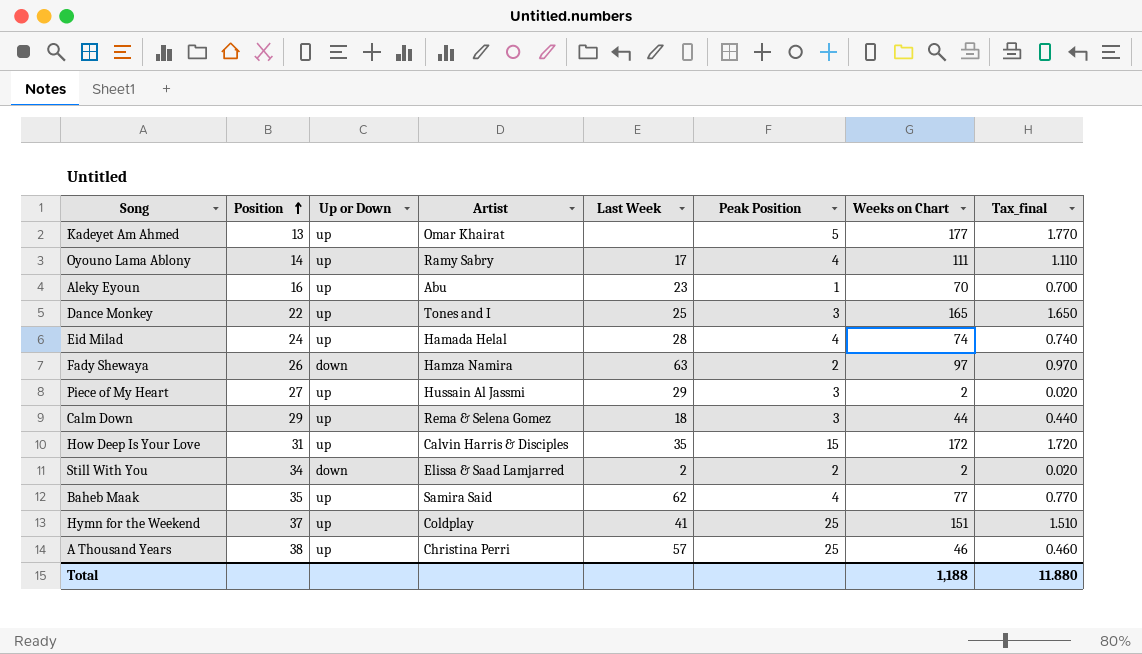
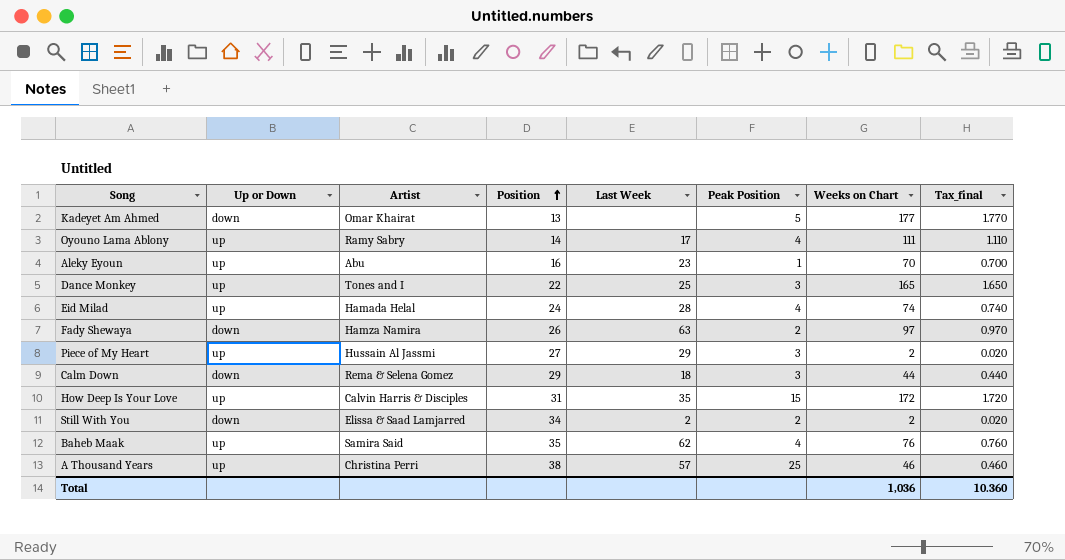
column Position | position: 2 -> 4
row Hymn for the Weekend: 37 | up | Coldplay | 41 | 25 | 151 | 1.510 -> none
Kadeyet Am Ahmed | Up or Down: up -> down
Calm Down | Up or Down: up -> down
Baheb Maak | Weeks on Chart: 77 -> 76
Baheb Maak | Tax_final: 0.770 -> 0.760
Total | Weeks on Chart: 1,188 -> 1,036
Total | Tax_final: 11.880 -> 10.360

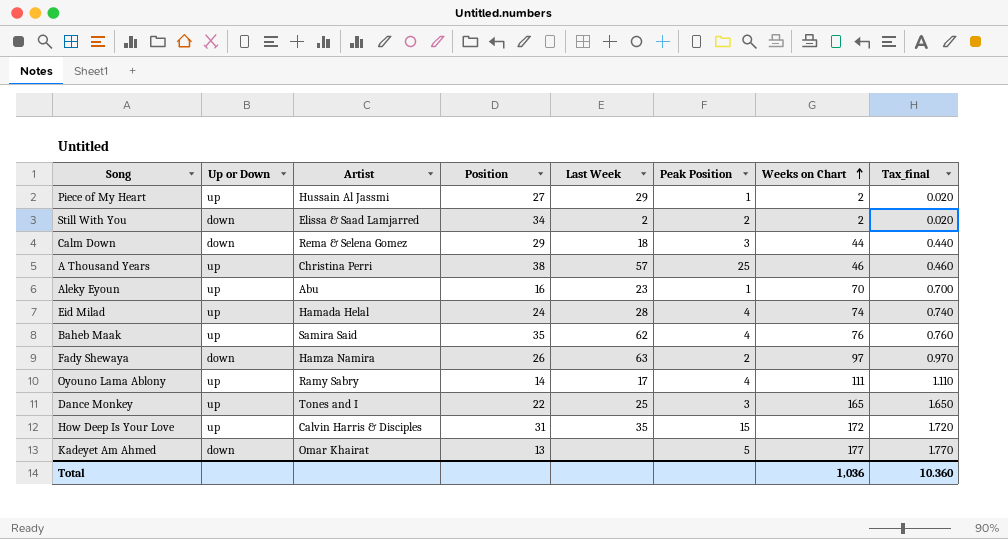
row order: Position ascending -> Weeks on Chart ascending
Piece of My Heart | Peak Position: 3 -> 1

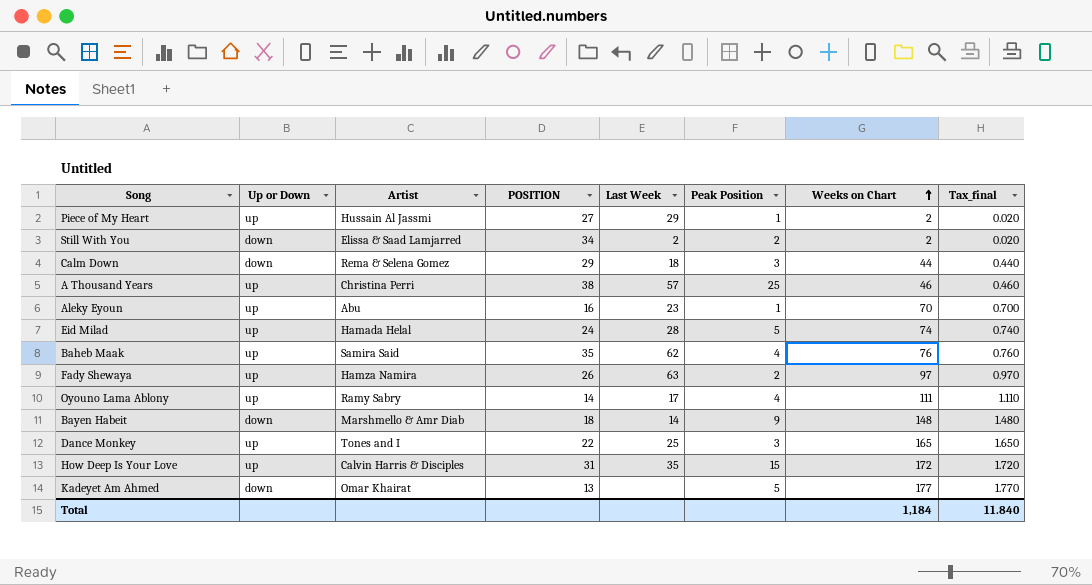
column name: Position -> POSITION
Eid Milad | Peak Position: 4 -> 5
Fady Shewaya | Up or Down: down -> up
row Bayen Habeit: none -> down | Marshmello & Amr Diab | 18 | 14 | 9 | 148 | 1.480
Total | Weeks on Chart: 1,036 -> 1,184
Total | Tax_final: 10.360 -> 11.840

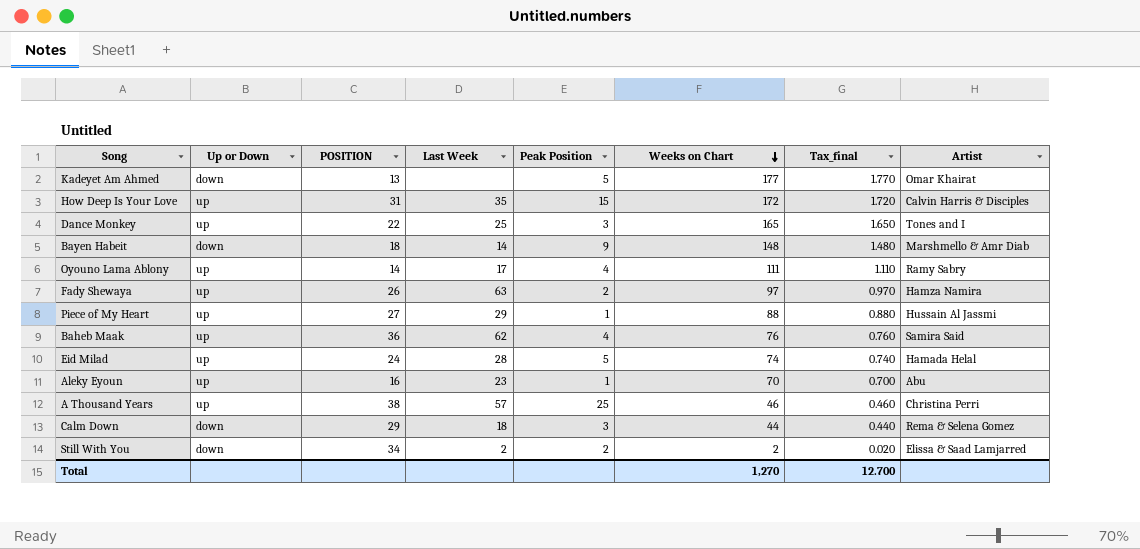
row order: Weeks on Chart ascending -> Weeks on Chart descending
column Artist | position: 3 -> 8
Piece of My Heart | Weeks on Chart: 2 -> 88
Piece of My Heart | Tax_final: 0.020 -> 0.880
Baheb Maak | POSITION: 35 -> 36
Total | Weeks on Chart: 1,184 -> 1,270
Total | Tax_final: 11.840 -> 12.700

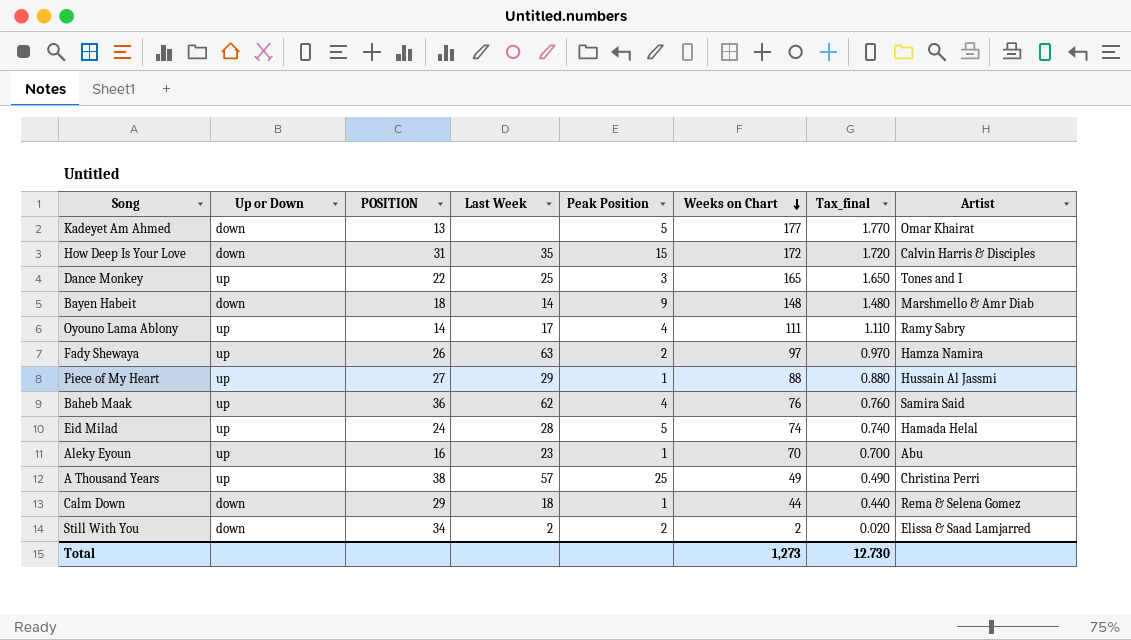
How Deep Is Your Love | Up or Down: up -> down
A Thousand Years | Weeks on Chart: 46 -> 49
A Thousand Years | Tax_final: 0.460 -> 0.490
Calm Down | Peak Position: 3 -> 1
Total | Weeks on Chart: 1,270 -> 1,273
Total | Tax_final: 12.700 -> 12.730

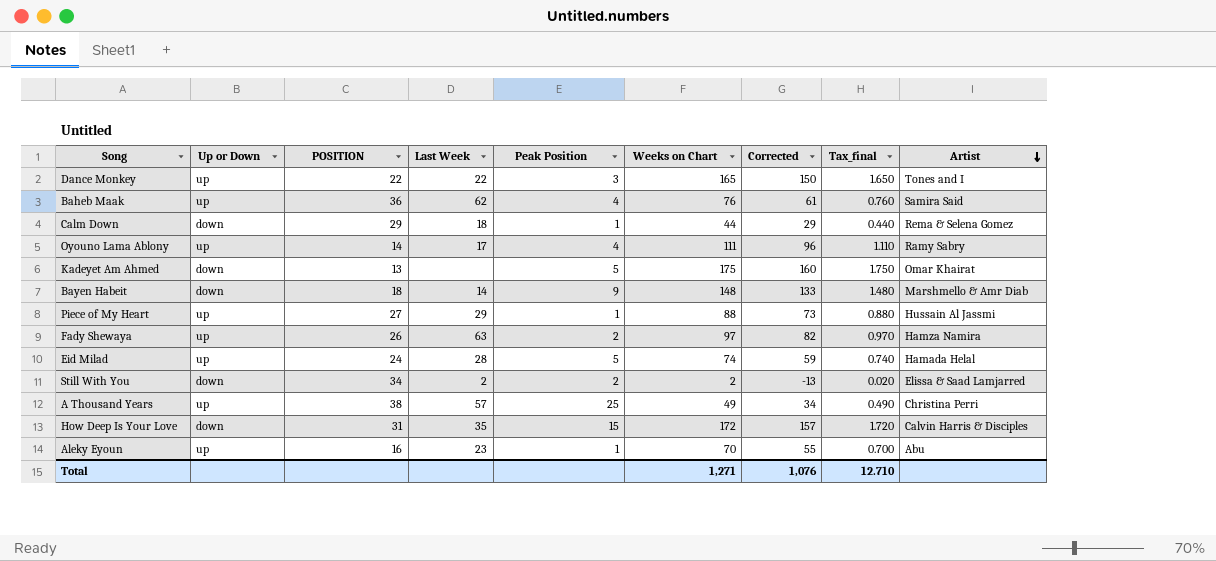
row order: Weeks on Chart descending -> Artist descending
column Corrected | formula: none -> [Weeks on Chart] - 15
Dance Monkey | Last Week: 25 -> 22
Kadeyet Am Ahmed | Weeks on Chart: 177 -> 175
Kadeyet Am Ahmed | Tax_final: 1.770 -> 1.750
Total | Weeks on Chart: 1,273 -> 1,271
Total | Tax_final: 12.730 -> 12.710

